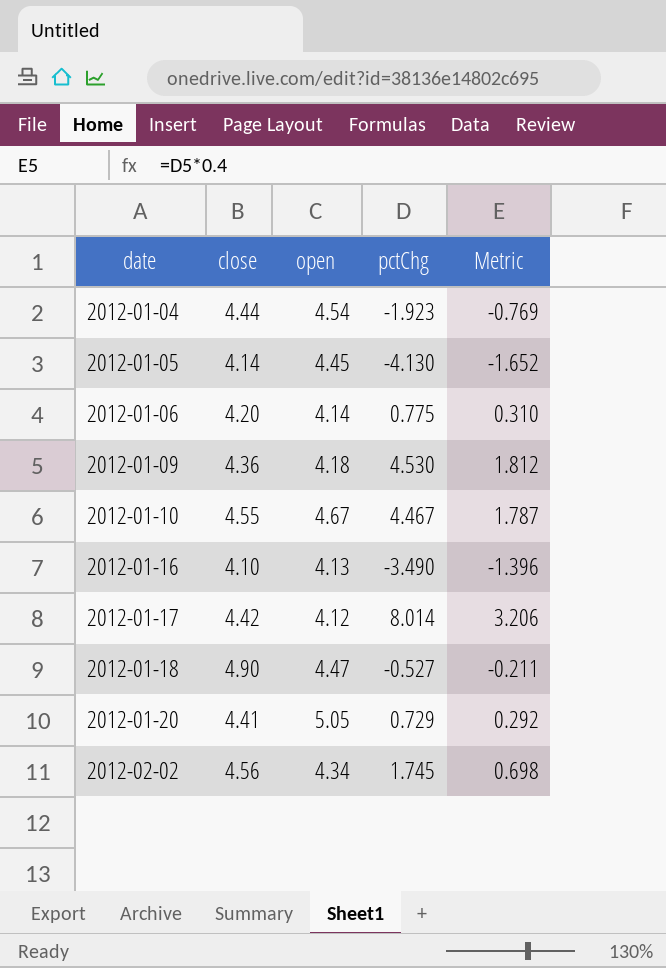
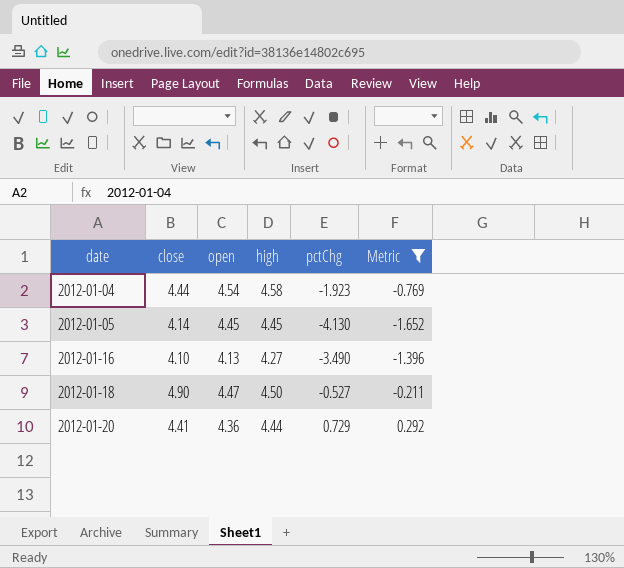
filter: none -> Metric <= 0.292
column high | position: none -> 4
2012-01-20 | open: 5.05 -> 4.36

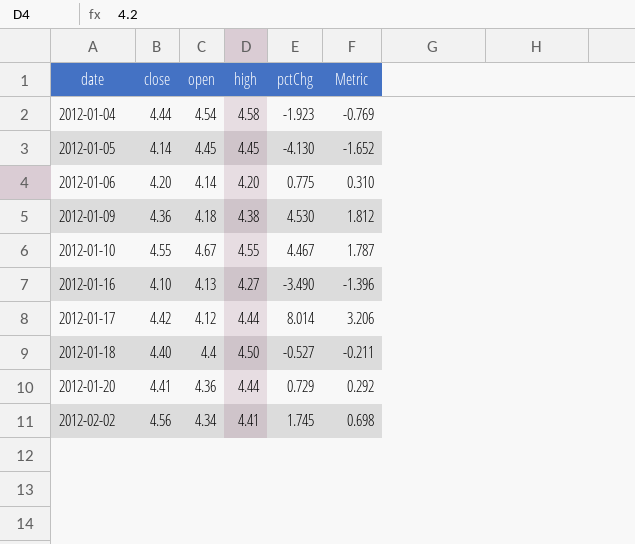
filter: Metric <= 0.292 -> none
2012-01-18 | close: 4.90 -> 4.40
2012-01-18 | open: 4.47 -> 4.4

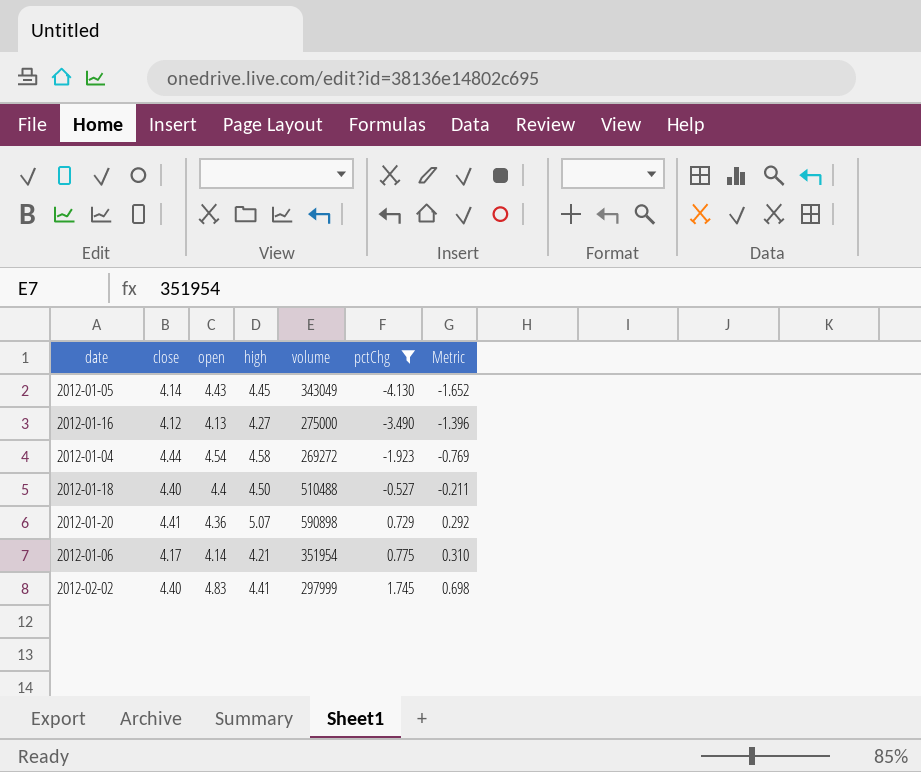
filter: none -> pctChg <= 1.745
row order: date ascending -> pctChg ascending
column volume | position: none -> 5
2012-01-05 | open: 4.45 -> 4.43
2012-01-16 | close: 4.10 -> 4.12
2012-01-20 | high: 4.44 -> 5.07
2012-01-06 | close: 4.20 -> 4.17
2012-01-06 | high: 4.20 -> 4.21
2012-02-02 | close: 4.56 -> 4.40
2012-02-02 | open: 4.34 -> 4.83

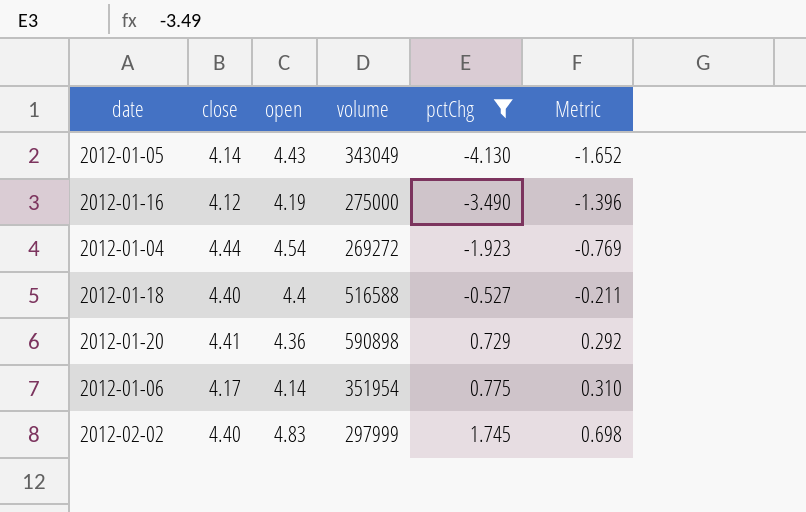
column high | position: 4 -> none
2012-01-16 | open: 4.13 -> 4.19
2012-01-18 | volume: 510488 -> 516588

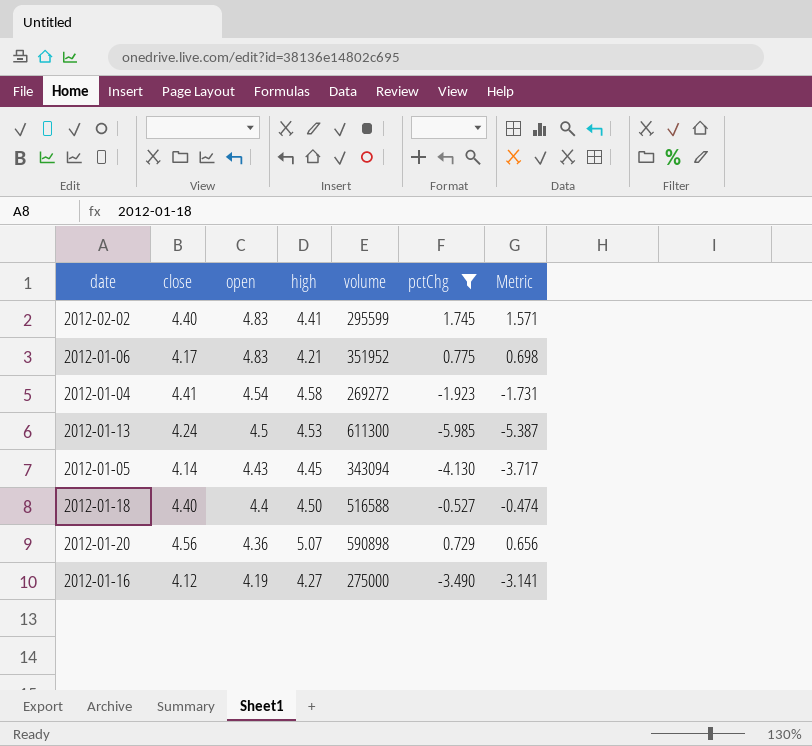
row order: pctChg ascending -> open descending
column high | position: none -> 4
column Metric | formula: [pctChg] * 0.4 -> [pctChg] * 0.9
2012-02-02 | volume: 297999 -> 295599
2012-01-06 | open: 4.14 -> 4.83
2012-01-06 | volume: 351954 -> 351952
2012-01-04 | close: 4.44 -> 4.41
row 2012-01-13: none -> 4.24 | 4.5 | 4.53 | 611300 | -5.985 | -5.387
2012-01-05 | volume: 343049 -> 343094
2012-01-20 | close: 4.41 -> 4.56

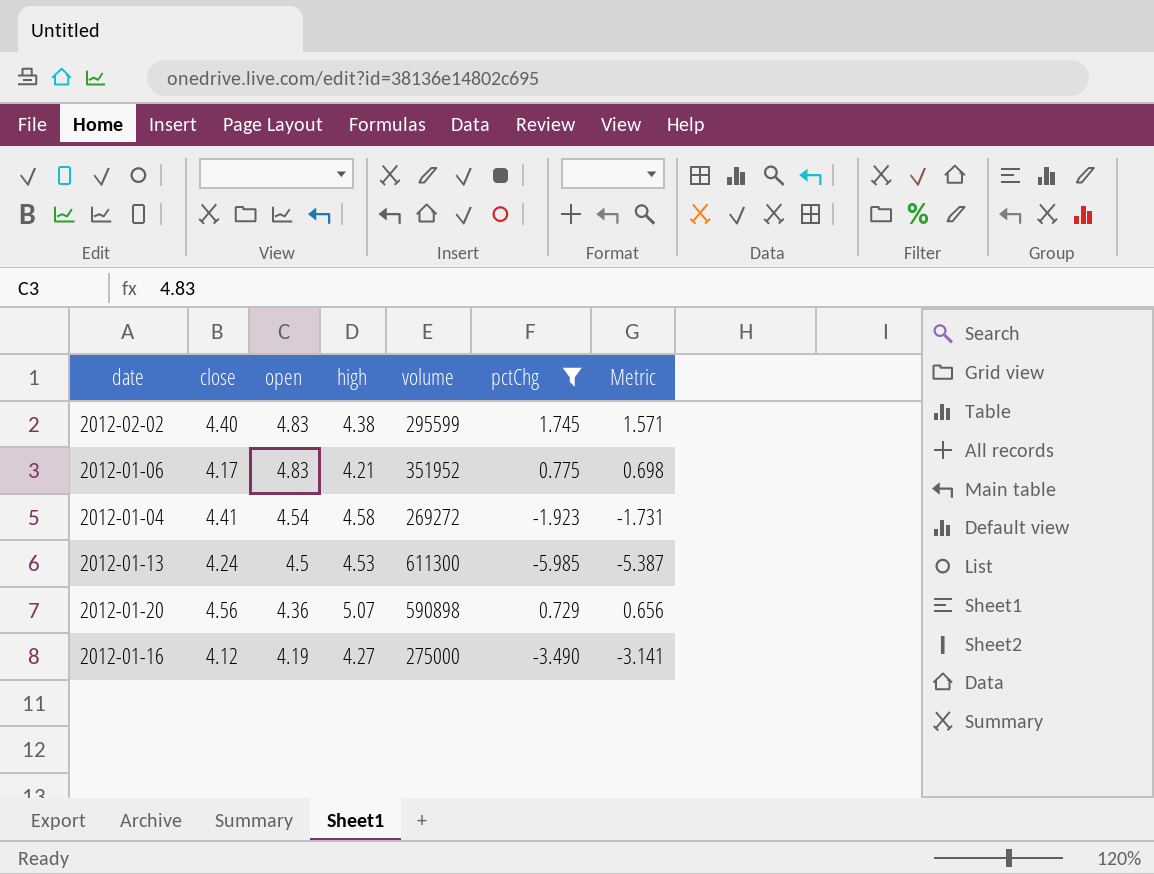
row 2012-01-05: 4.14 | 4.43 | 4.45 | 343094 | -4.130 | -3.717 -> none
row 2012-01-18: 4.40 | 4.4 | 4.50 | 516588 | -0.527 | -0.474 -> none
2012-02-02 | high: 4.41 -> 4.38

